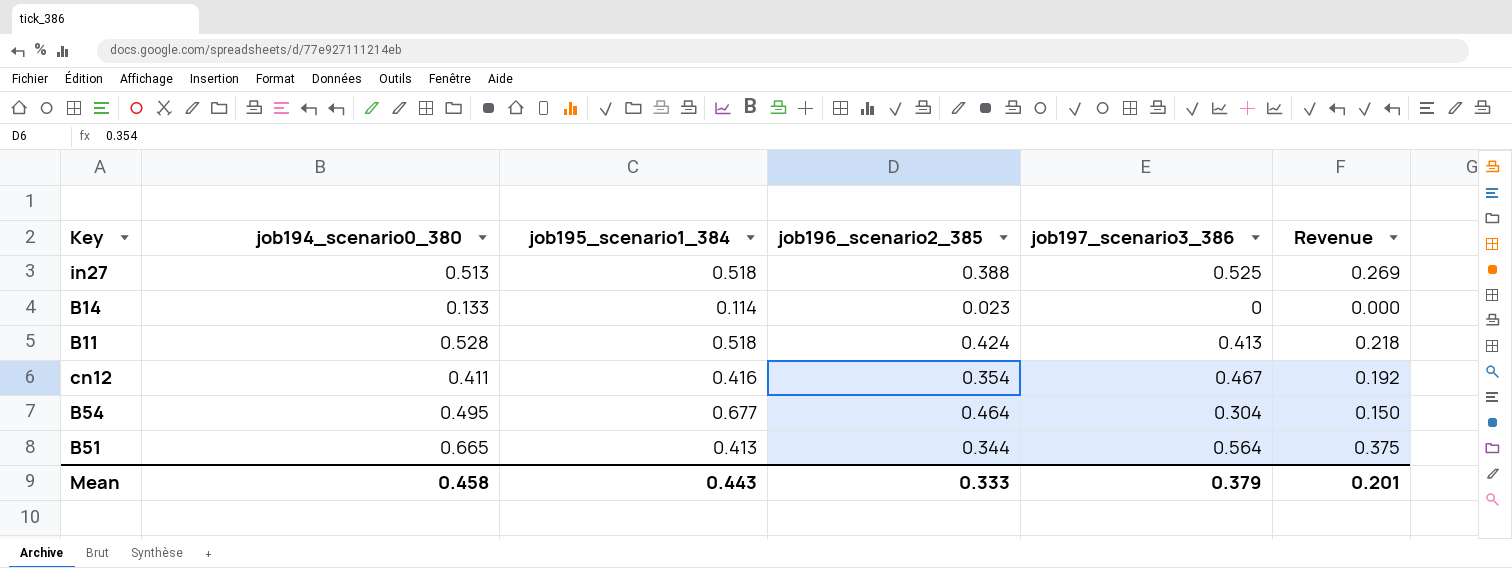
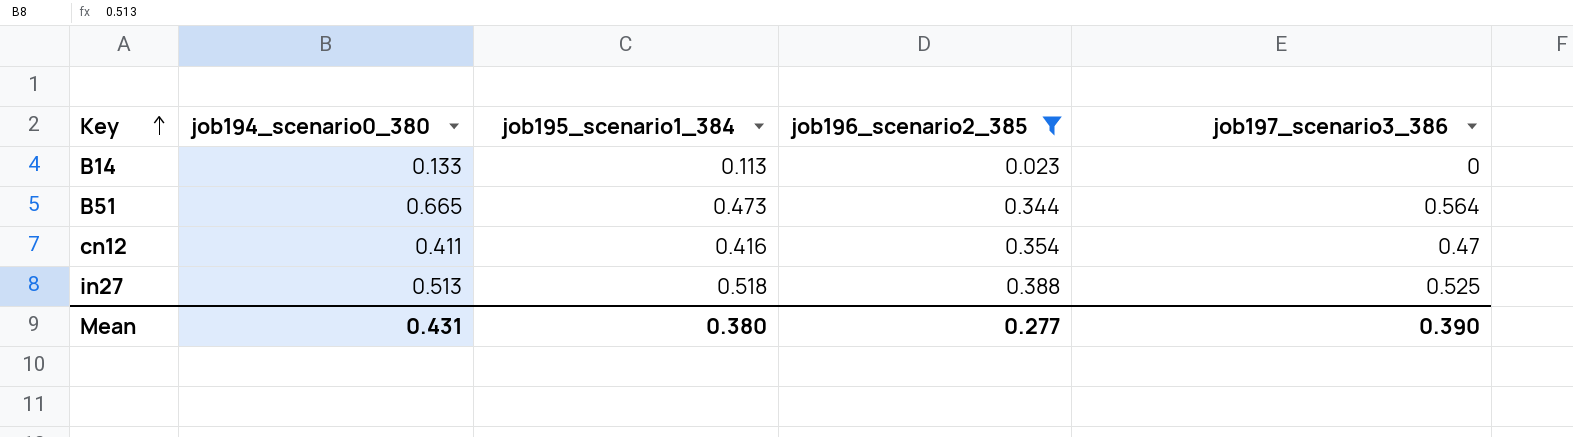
filter: none -> job196_scenario2_385 <= 0.388
row order: none -> Key ascending
column Revenue | formula: [job194_scenario0_380] * [job197_scenario3_386] -> none
B14 | job195_scenario1_384: 0.114 -> 0.113
B51 | job195_scenario1_384: 0.413 -> 0.473
cn12 | job197_scenario3_386: 0.467 -> 0.47
Mean | job194_scenario0_380: 0.458 -> 0.431
Mean | job195_scenario1_384: 0.443 -> 0.380
Mean | job196_scenario2_385: 0.333 -> 0.277
Mean | job197_scenario3_386: 0.379 -> 0.390

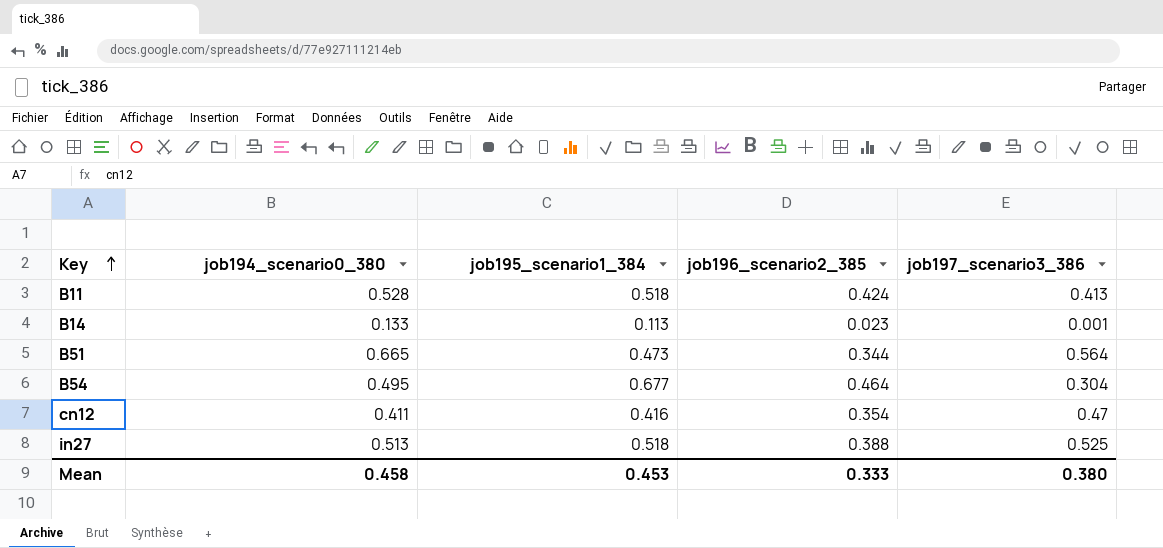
filter: job196_scenario2_385 <= 0.388 -> none
B14 | job197_scenario3_386: 0 -> 0.001
Mean | job194_scenario0_380: 0.431 -> 0.458
Mean | job195_scenario1_384: 0.380 -> 0.453
Mean | job196_scenario2_385: 0.277 -> 0.333
Mean | job197_scenario3_386: 0.390 -> 0.380

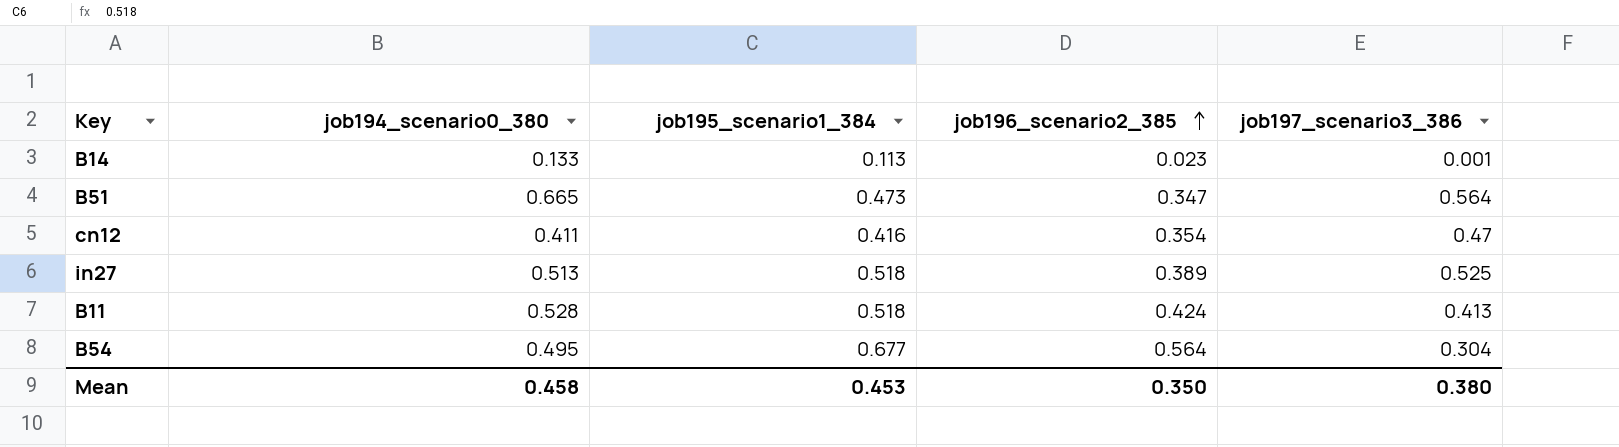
row order: Key ascending -> job196_scenario2_385 ascending
B51 | job196_scenario2_385: 0.344 -> 0.347
in27 | job196_scenario2_385: 0.388 -> 0.389
B54 | job196_scenario2_385: 0.464 -> 0.564
Mean | job196_scenario2_385: 0.333 -> 0.350

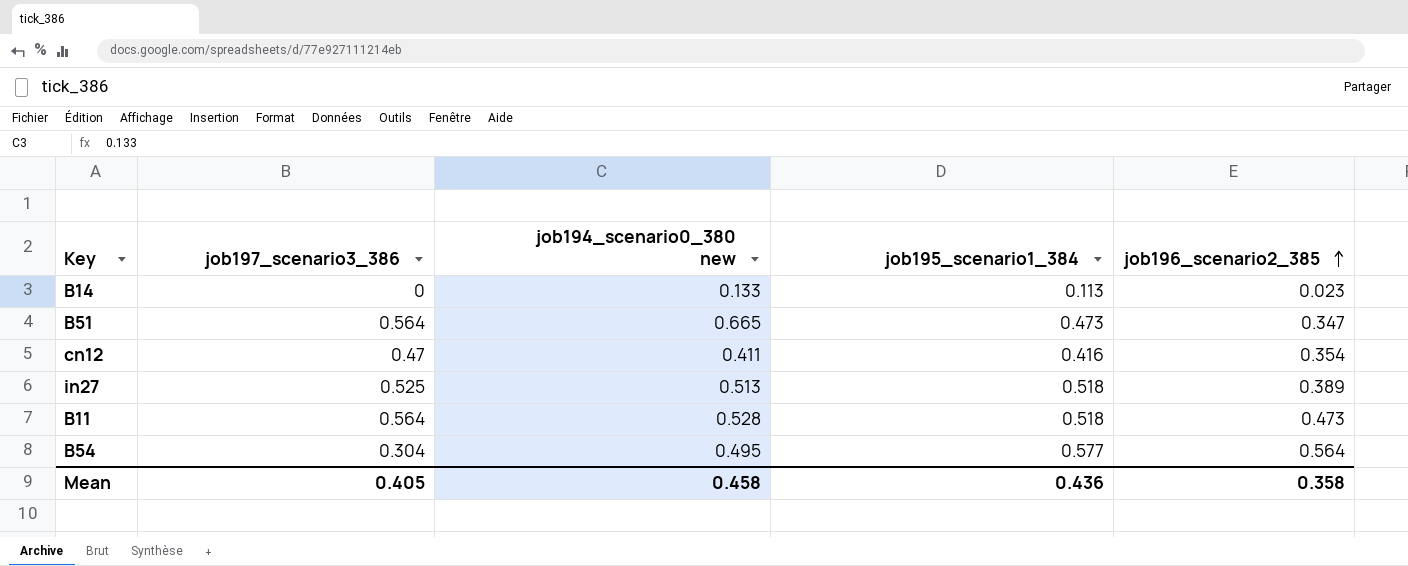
column job197_scenario3_386 | position: 5 -> 2
column name: job194_scenario0_380 -> job194_scenario0_380 new
B14 | job197_scenario3_386: 0.001 -> 0
B11 | job197_scenario3_386: 0.413 -> 0.564
B11 | job196_scenario2_385: 0.424 -> 0.473
B54 | job195_scenario1_384: 0.677 -> 0.577
Mean | job197_scenario3_386: 0.380 -> 0.405
Mean | job195_scenario1_384: 0.453 -> 0.436
Mean | job196_scenario2_385: 0.350 -> 0.358

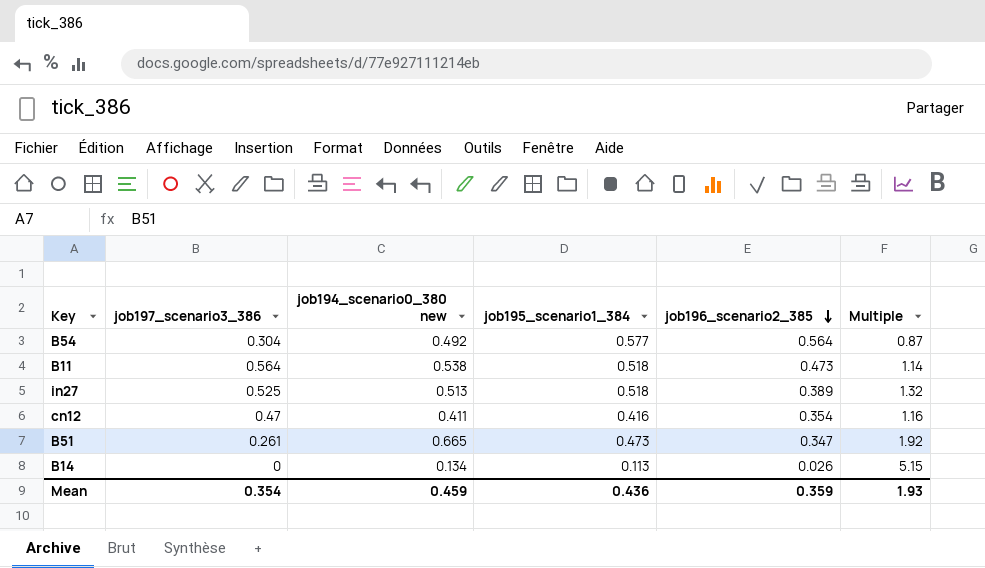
row order: job196_scenario2_385 ascending -> job196_scenario2_385 descending
column Multiple | formula: none -> [job194_scenario0_380 new] / [job196_scenario2_385]
B54 | job194_scenario0_380 new: 0.495 -> 0.492
B11 | job194_scenario0_380 new: 0.528 -> 0.538
B51 | job197_scenario3_386: 0.564 -> 0.261
B14 | job194_scenario0_380 new: 0.133 -> 0.134
B14 | job196_scenario2_385: 0.023 -> 0.026
Mean | job197_scenario3_386: 0.405 -> 0.354
Mean | job194_scenario0_380 new: 0.458 -> 0.459
Mean | job196_scenario2_385: 0.358 -> 0.359

